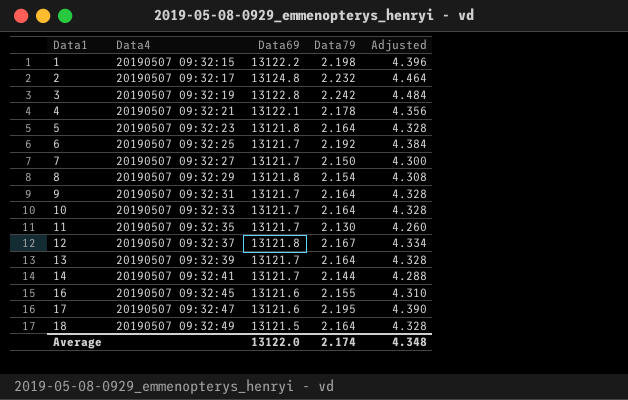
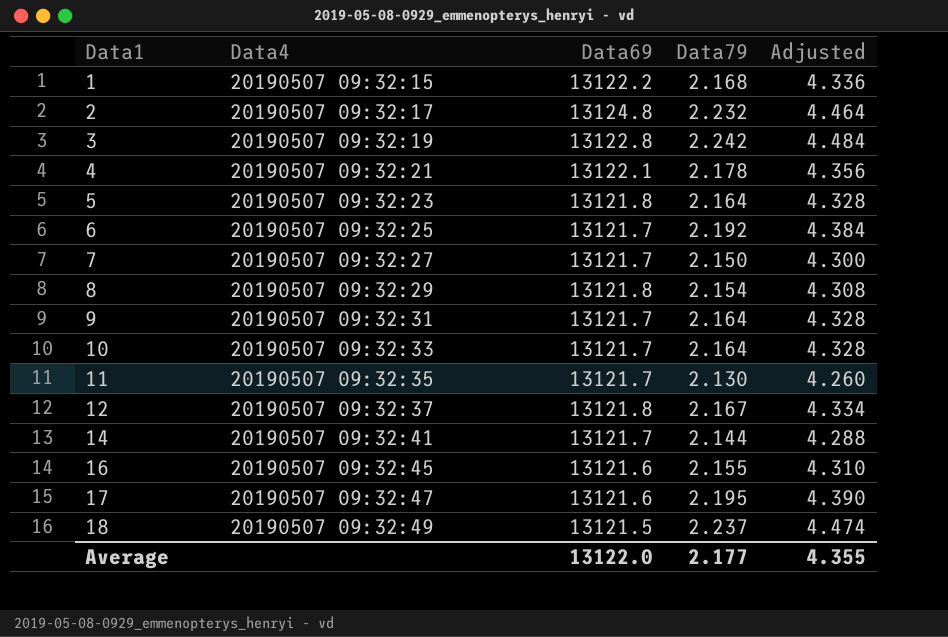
row 13: 20190507 09:32:39 | 13121.7 | 2.164 | 4.328 -> none
1 | Data79: 2.198 -> 2.168
1 | Adjusted: 4.396 -> 4.336
18 | Data79: 2.164 -> 2.237
18 | Adjusted: 4.328 -> 4.474
Average | Data79: 2.174 -> 2.177
Average | Adjusted: 4.348 -> 4.355

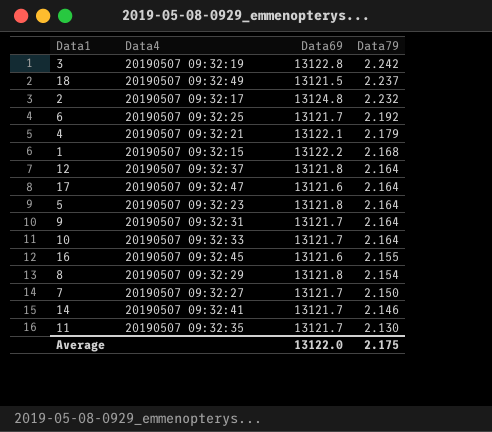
row order: Data1 ascending -> Data79 descending
column Adjusted | formula: [Data79] * 2 -> none
4 | Data79: 2.178 -> 2.179
12 | Data79: 2.167 -> 2.164
17 | Data79: 2.195 -> 2.164
14 | Data79: 2.144 -> 2.146
Average | Data79: 2.177 -> 2.175

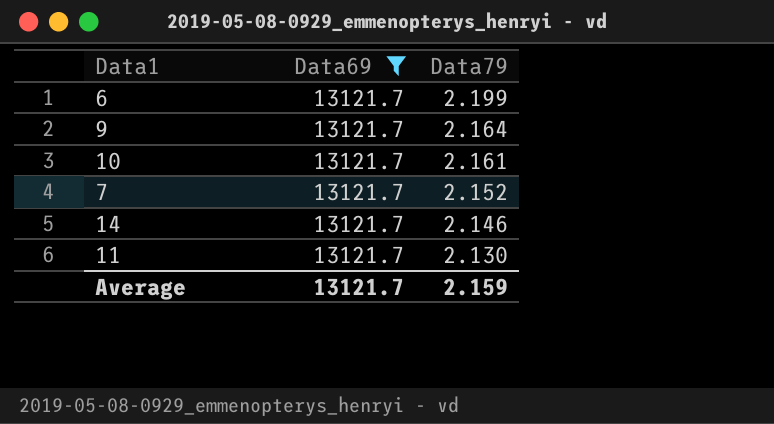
filter: none -> Data69 = 13121.7
column Data4 | position: 2 -> none
6 | Data79: 2.192 -> 2.199
10 | Data79: 2.164 -> 2.161
7 | Data79: 2.150 -> 2.152
Average | Data69: 13122.0 -> 13121.7
Average | Data79: 2.175 -> 2.159

